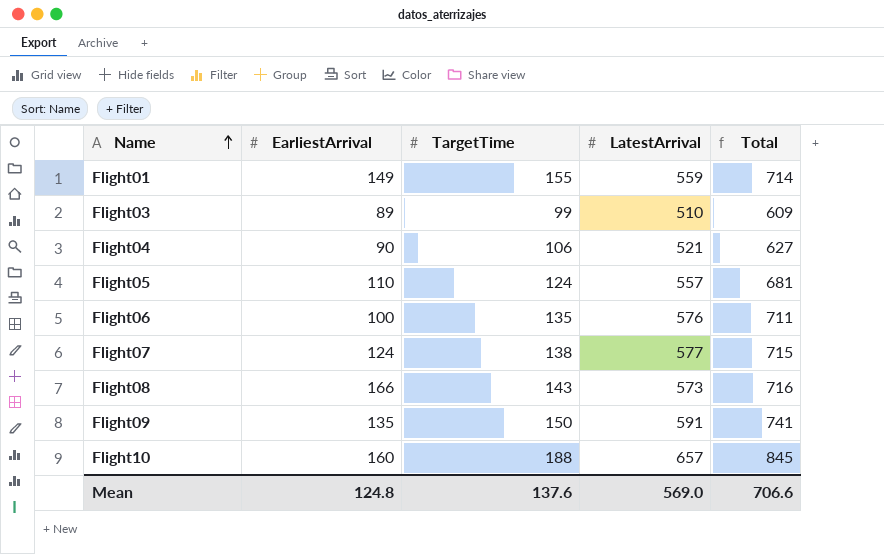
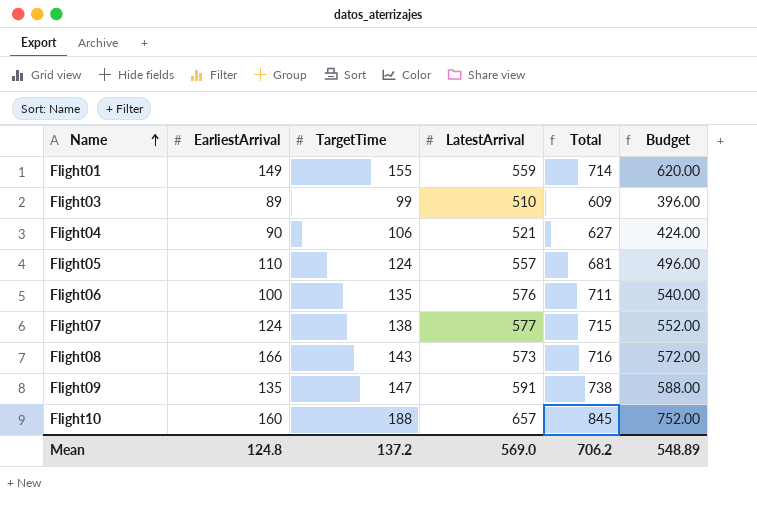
column Budget | formula: none -> [TargetTime] * 4
Flight09 | TargetTime: 150 -> 147
Flight09 | Total: 741 -> 738
Mean | TargetTime: 137.6 -> 137.2
Mean | Total: 706.6 -> 706.2

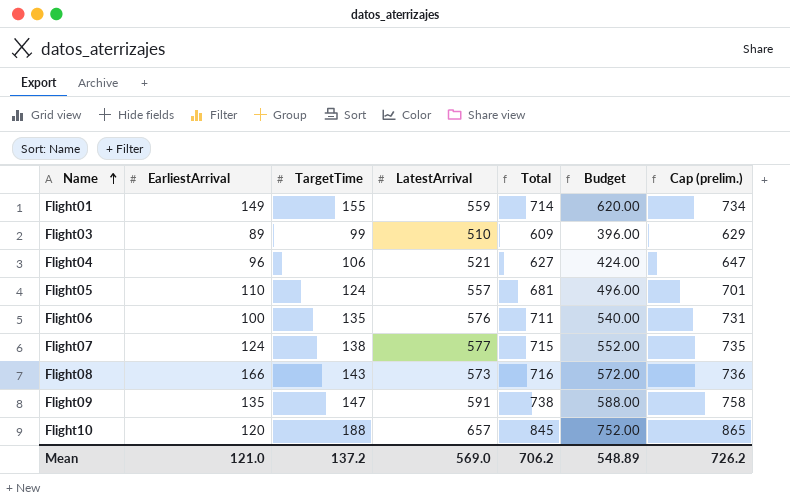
column Cap (prelim.) | formula: none -> [Total] + 20
Flight04 | EarliestArrival: 90 -> 96
Flight10 | EarliestArrival: 160 -> 120
Mean | EarliestArrival: 124.8 -> 121.0

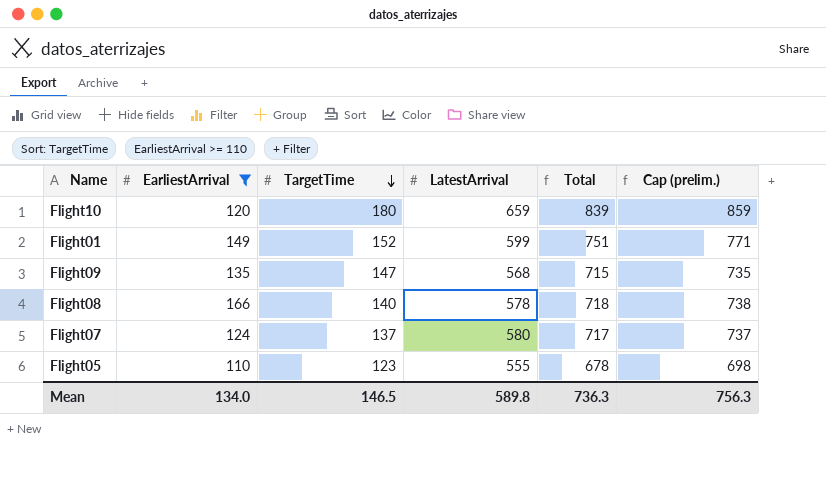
filter: none -> EarliestArrival >= 110
row order: Name ascending -> TargetTime descending
column Budget | formula: [TargetTime] * 4 -> none
Flight10 | TargetTime: 188 -> 180
Flight10 | LatestArrival: 657 -> 659
Flight10 | Total: 845 -> 839
Flight10 | Cap (prelim.): 865 -> 859
Flight01 | TargetTime: 155 -> 152
Flight01 | LatestArrival: 559 -> 599
Flight01 | Total: 714 -> 751
Flight01 | Cap (prelim.): 734 -> 771
Flight09 | LatestArrival: 591 -> 568
Flight09 | Total: 738 -> 715
Flight09 | Cap (prelim.): 758 -> 735
Flight08 | TargetTime: 143 -> 140
Flight08 | LatestArrival: 573 -> 578
Flight08 | Total: 716 -> 718
Flight08 | Cap (prelim.): 736 -> 738
Flight07 | TargetTime: 138 -> 137
Flight07 | LatestArrival: 577 -> 580
Flight07 | Total: 715 -> 717
Flight07 | Cap (prelim.): 735 -> 737
Flight05 | TargetTime: 124 -> 123
Flight05 | LatestArrival: 557 -> 555
Flight05 | Total: 681 -> 678
Flight05 | Cap (prelim.): 701 -> 698
Mean | EarliestArrival: 121.0 -> 134.0
Mean | TargetTime: 137.2 -> 146.5
Mean | LatestArrival: 569.0 -> 589.8
Mean | Total: 706.2 -> 736.3
Mean | Cap (prelim.): 726.2 -> 756.3

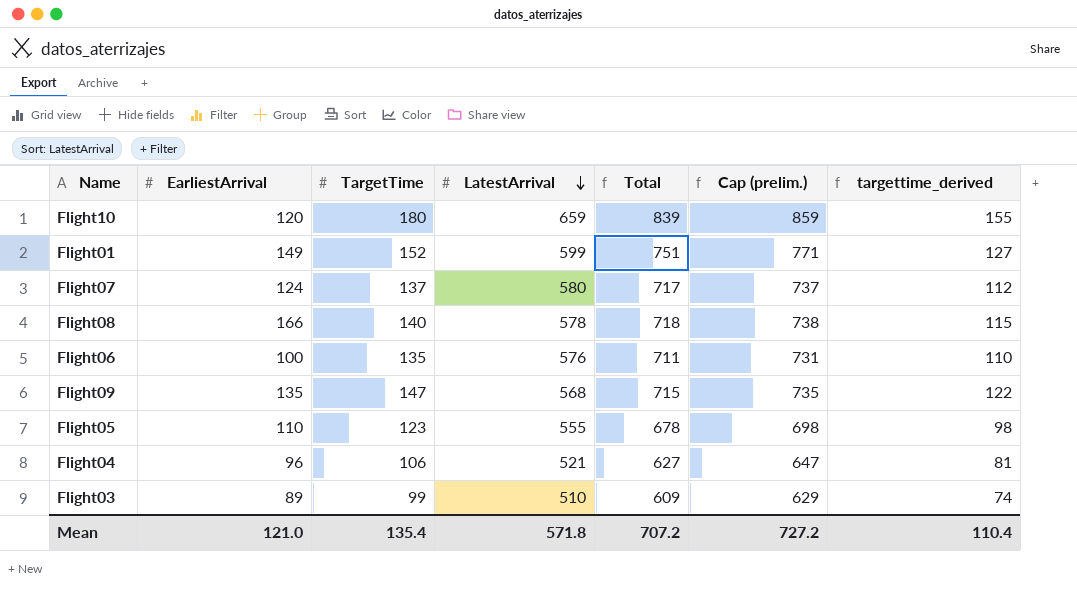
filter: EarliestArrival >= 110 -> none
row order: TargetTime descending -> LatestArrival descending
column targettime_derived | formula: none -> [TargetTime] - 25
Mean | EarliestArrival: 134.0 -> 121.0
Mean | TargetTime: 146.5 -> 135.4
Mean | LatestArrival: 589.8 -> 571.8
Mean | Total: 736.3 -> 707.2
Mean | Cap (prelim.): 756.3 -> 727.2

